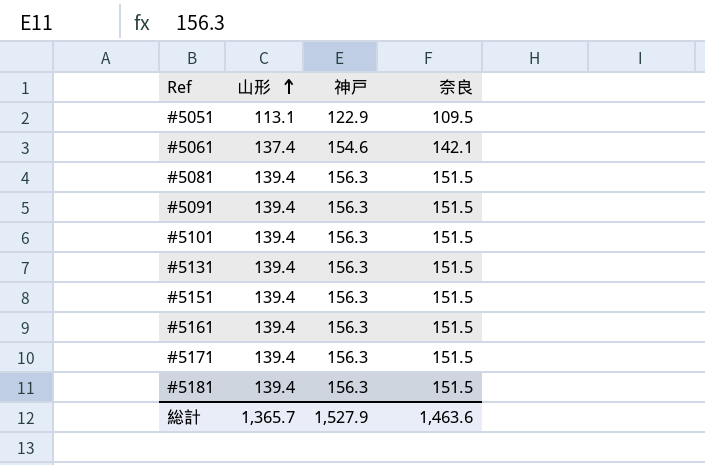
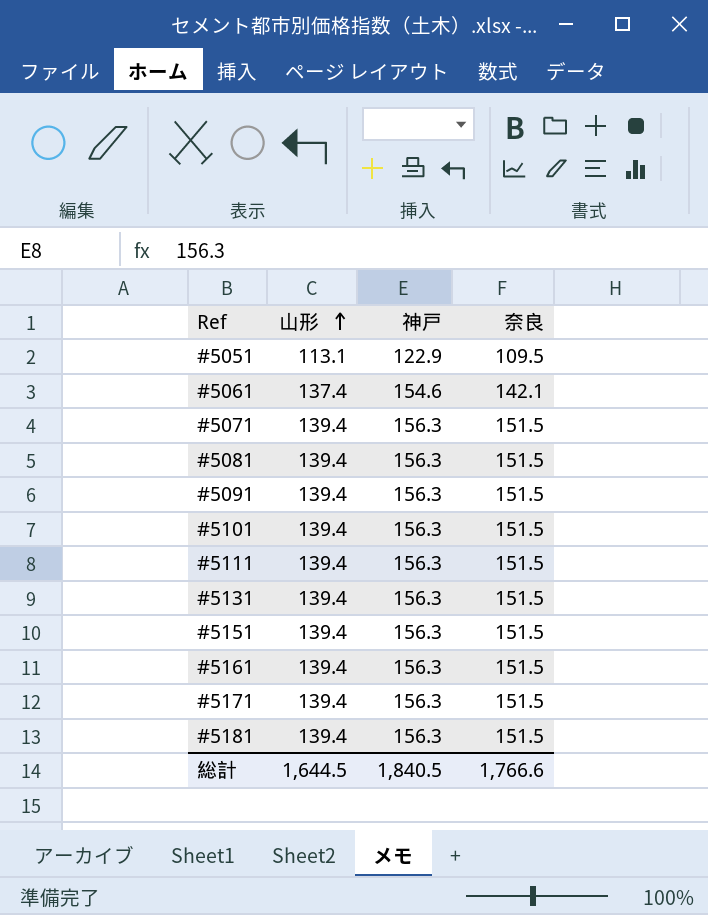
row #5071: none -> 139.4 | 156.3 | 151.5
row #5111: none -> 139.4 | 156.3 | 151.5
総計 | 山形: 1,365.7 -> 1,644.5
総計 | 神戸: 1,527.9 -> 1,840.5
総計 | 奈良: 1,463.6 -> 1,766.6

